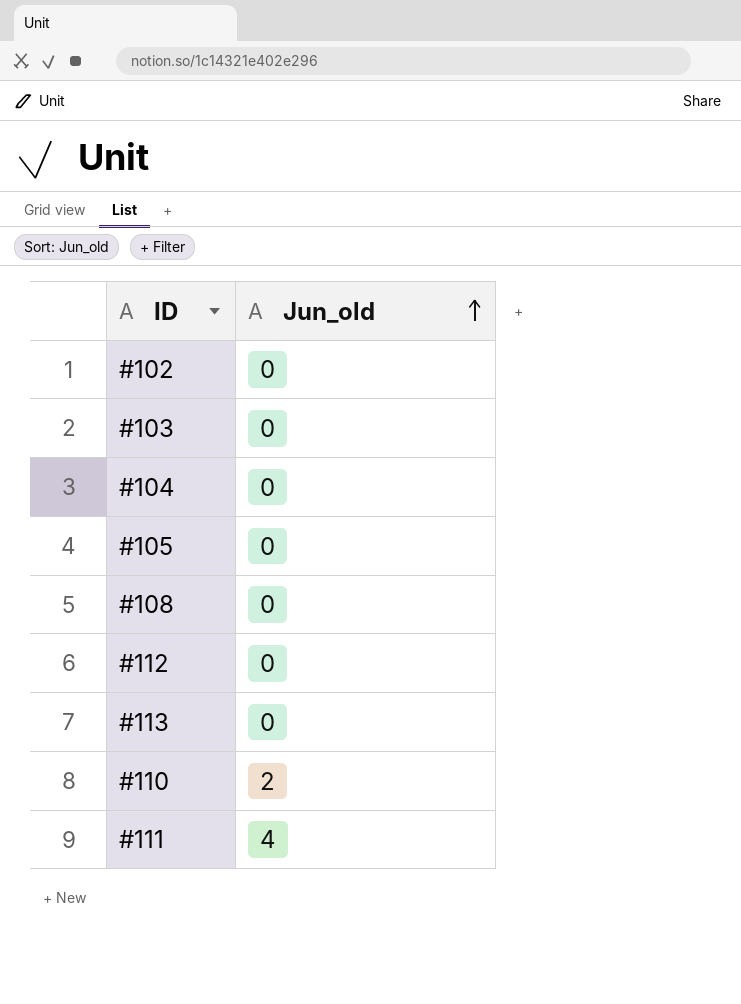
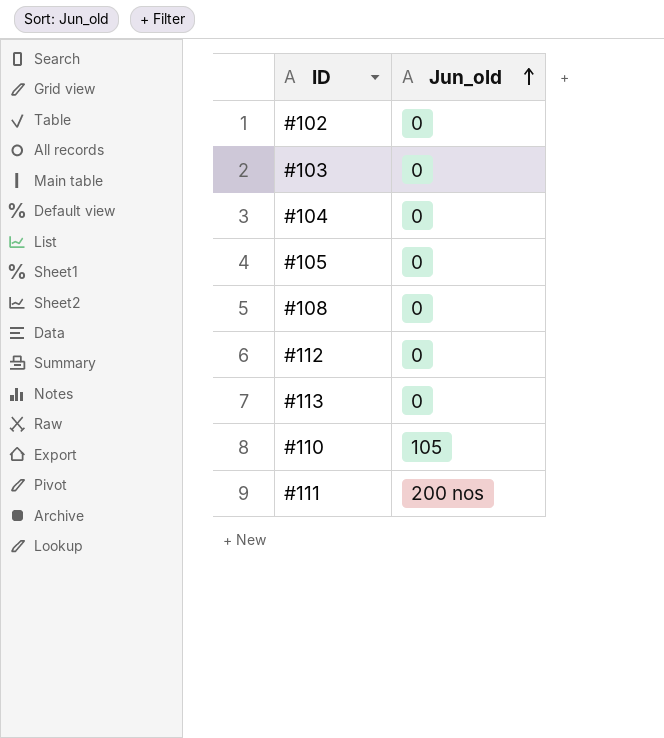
#110 | Jun_old: 2 -> 105
#111 | Jun_old: 4 -> 200 nos

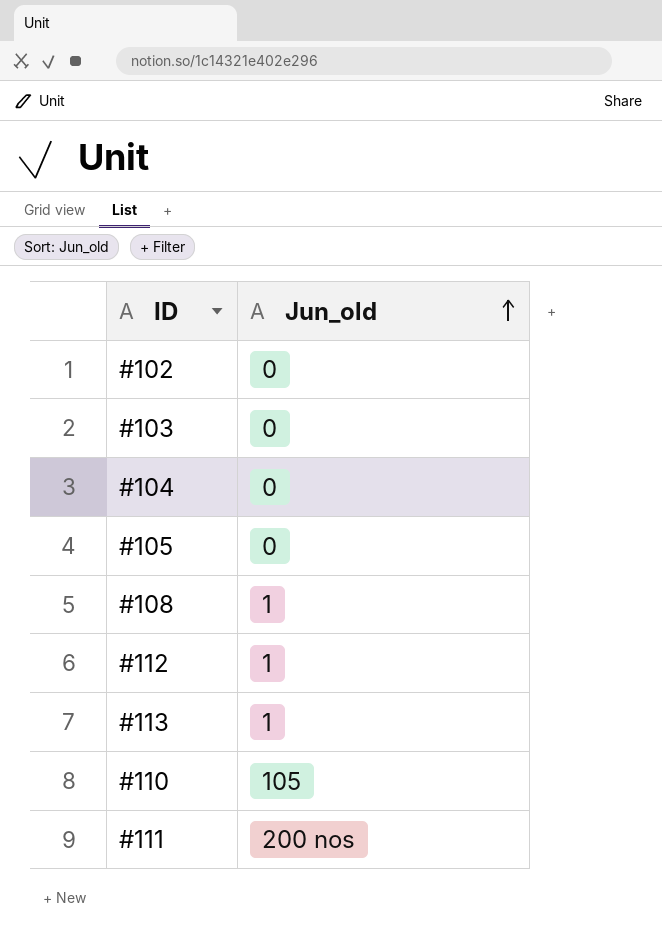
#108 | Jun_old: 0 -> 1
#112 | Jun_old: 0 -> 1
#113 | Jun_old: 0 -> 1

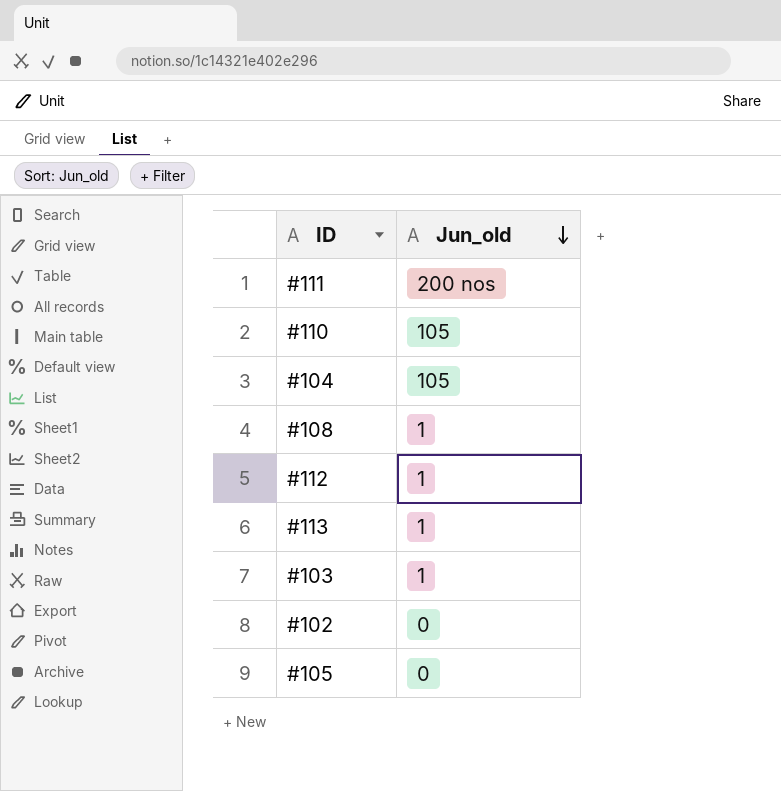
row order: Jun_old ascending -> Jun_old descending
#104 | Jun_old: 0 -> 105
#103 | Jun_old: 0 -> 1

